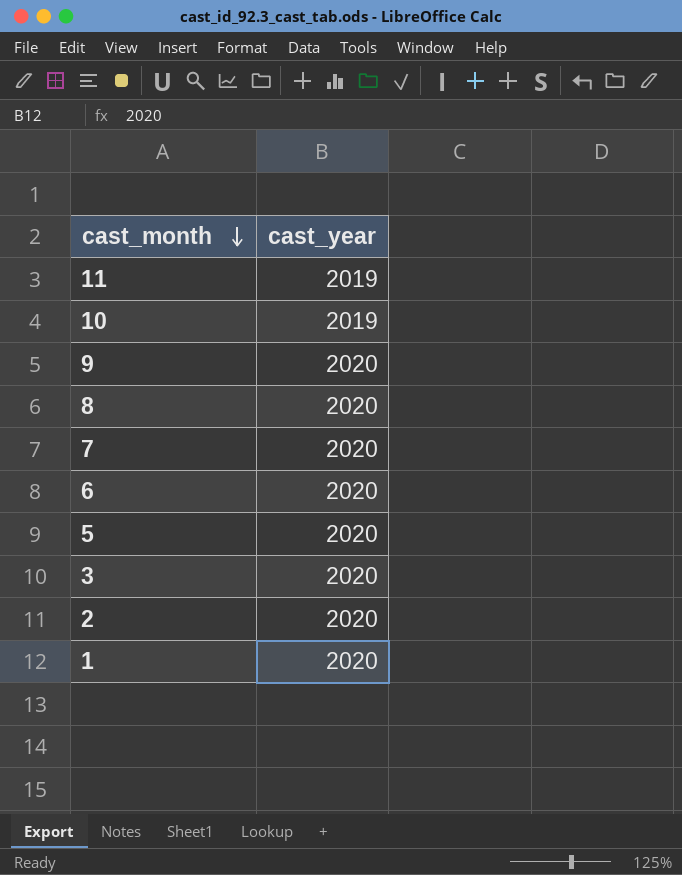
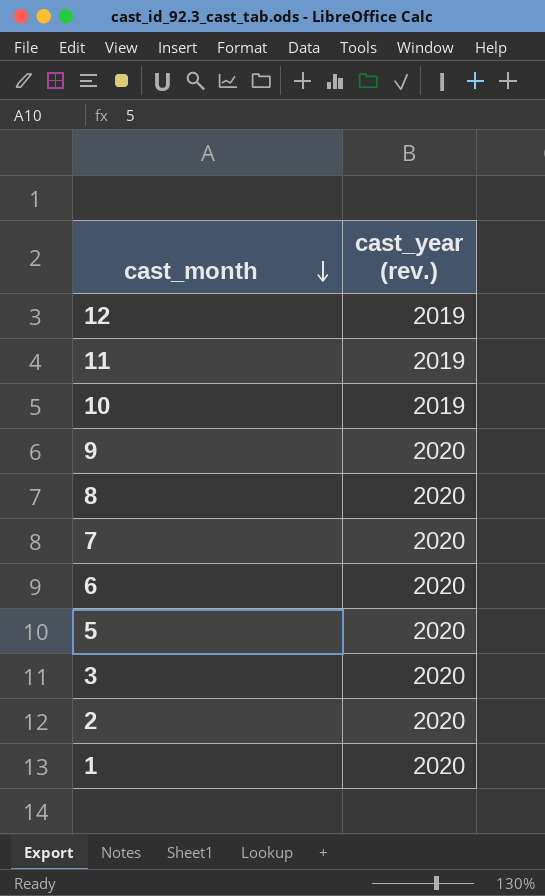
column name: cast_year -> cast_year (rev.)
row 12: none -> 2019

